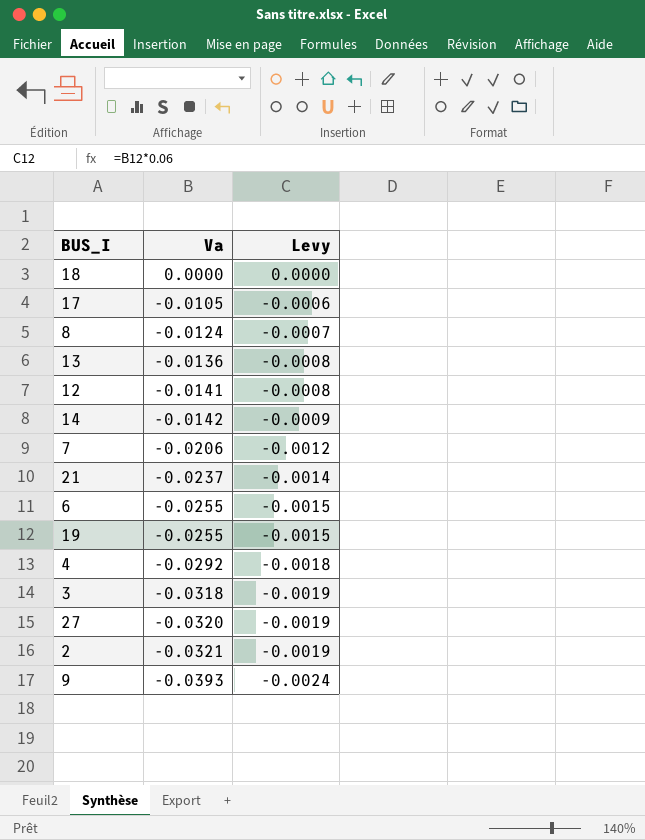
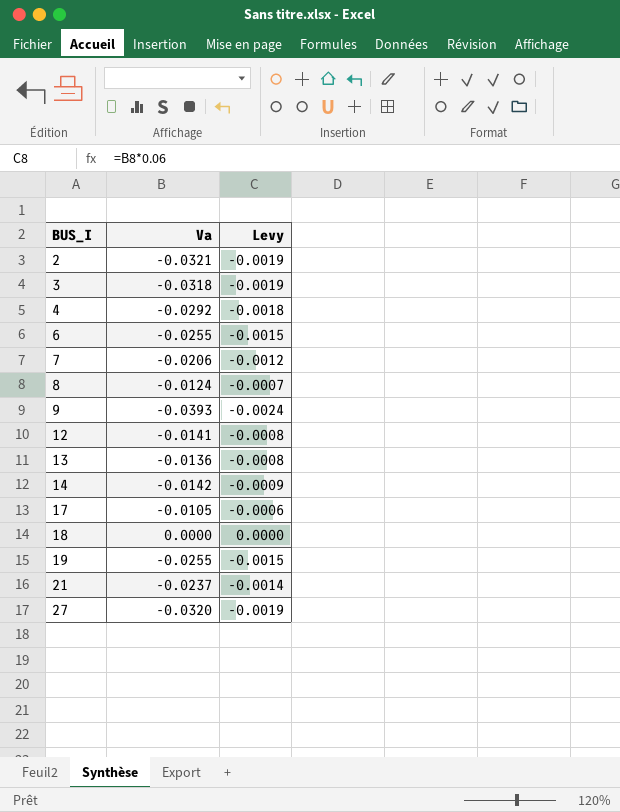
row order: Va descending -> BUS_I ascending

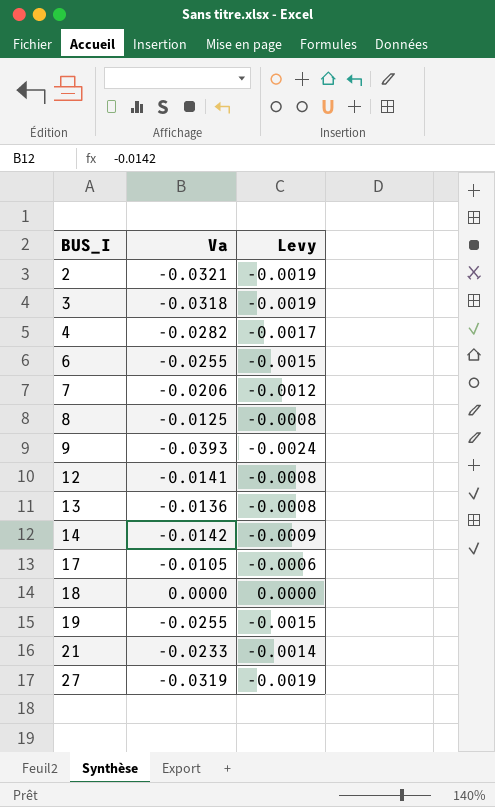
4 | Va: -0.0292 -> -0.0282
4 | Levy: -0.0018 -> -0.0017
8 | Va: -0.0124 -> -0.0125
8 | Levy: -0.0007 -> -0.0008
21 | Va: -0.0237 -> -0.0233
27 | Va: -0.0320 -> -0.0319

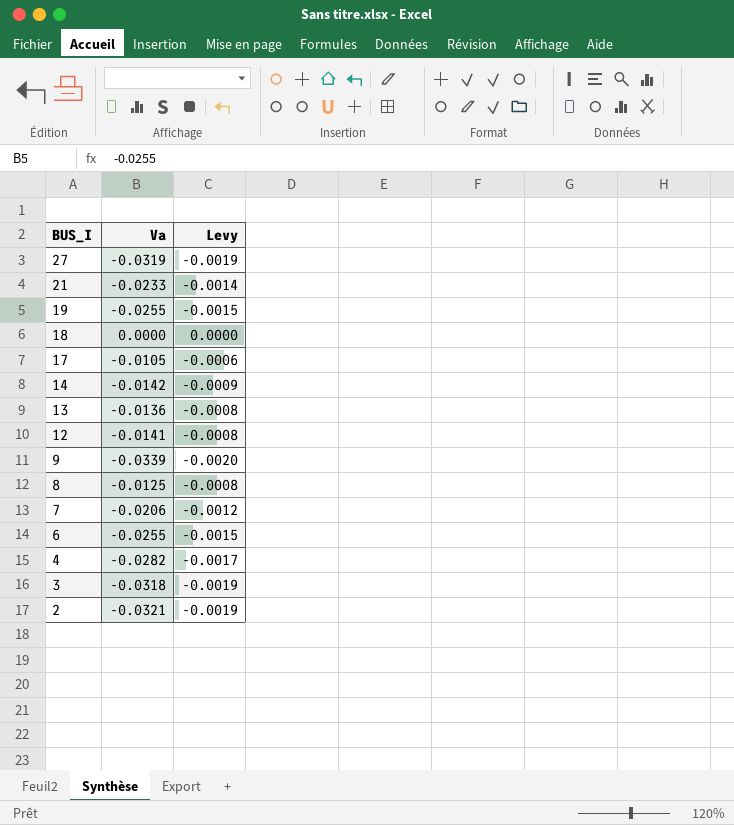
row order: BUS_I ascending -> BUS_I descending
9 | Va: -0.0393 -> -0.0339
9 | Levy: -0.0024 -> -0.0020

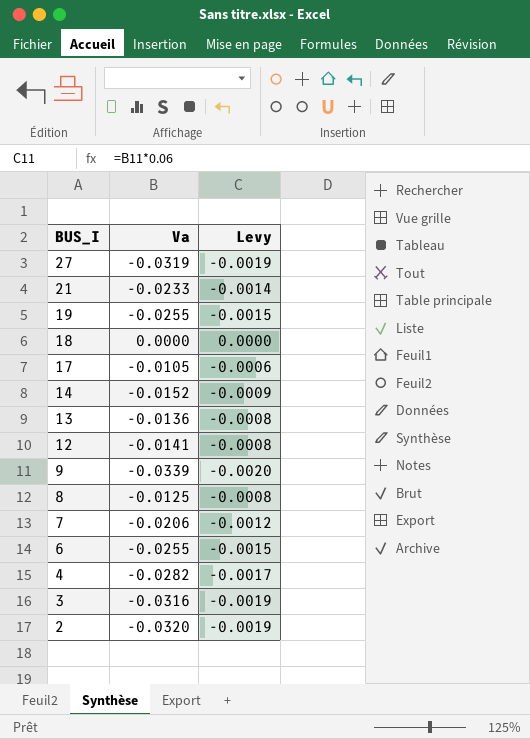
14 | Va: -0.0142 -> -0.0152
3 | Va: -0.0318 -> -0.0316
2 | Va: -0.0321 -> -0.0320

